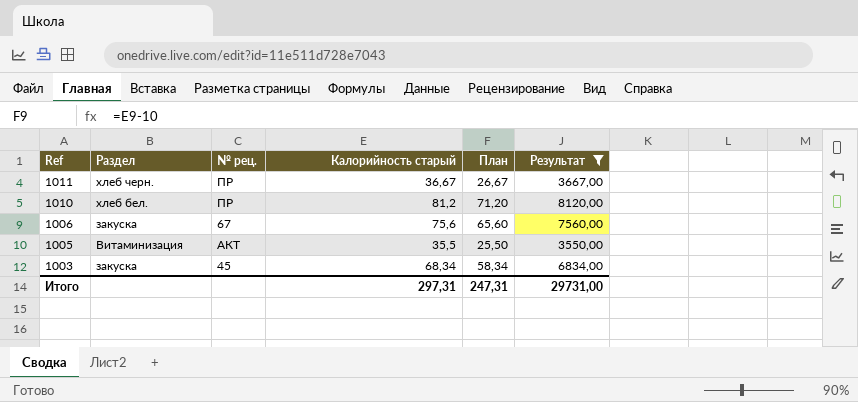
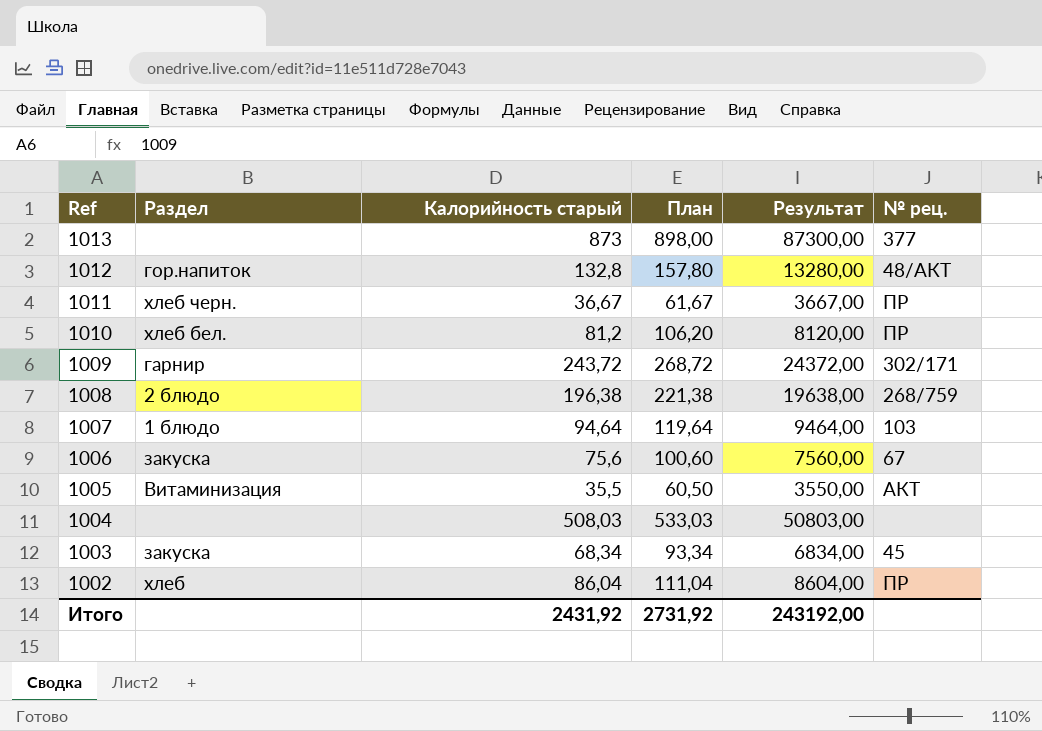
filter: Результат <= 8120,00 -> none
column План | formula: [Калорийность старый] - 10 -> [Калорийность старый] + 25
column № рец. | position: 3 -> 6
Итого | Калорийность старый: 297,31 -> 2431,92
Итого | План: 247,31 -> 2731,92
Итого | Результат: 29731,00 -> 243192,00

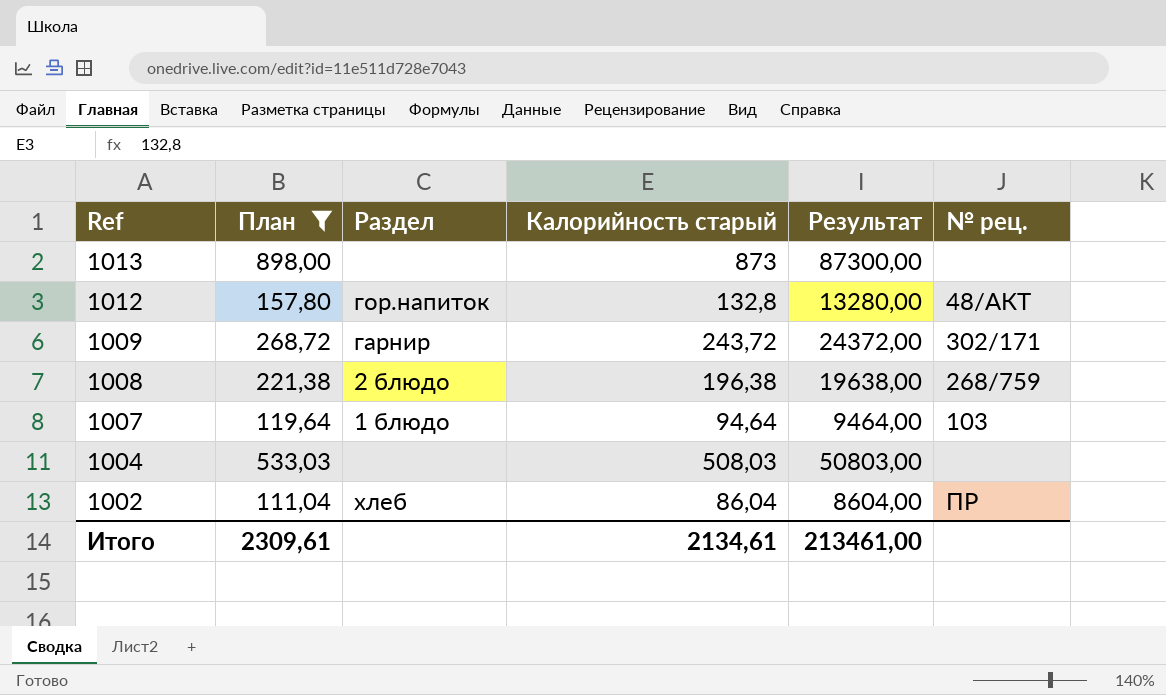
filter: none -> План >= 111,04
column План | position: 4 -> 2
1013 | № рец.: 377 -> none
Итого | План: 2731,92 -> 2309,61
Итого | Калорийность старый: 2431,92 -> 2134,61
Итого | Результат: 243192,00 -> 213461,00

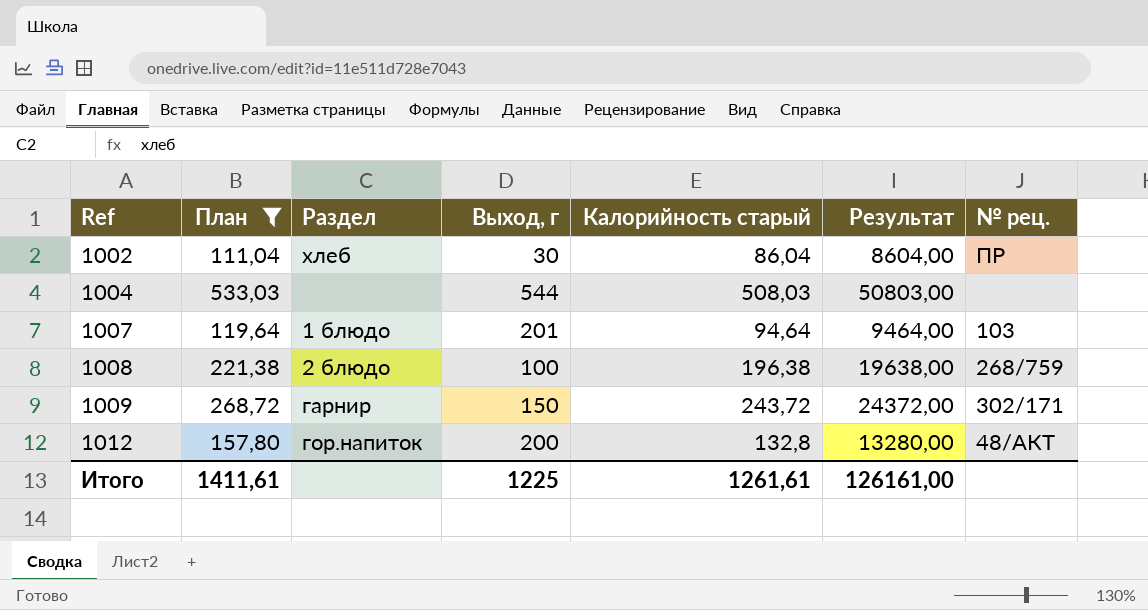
row order: Ref descending -> Ref ascending
column Выход, г | position: none -> 4
row 1013: 898,00 | none | 873 | 87300,00 | none -> none
Итого | План: 2309,61 -> 1411,61
Итого | Калорийность старый: 2134,61 -> 1261,61
Итого | Результат: 213461,00 -> 126161,00

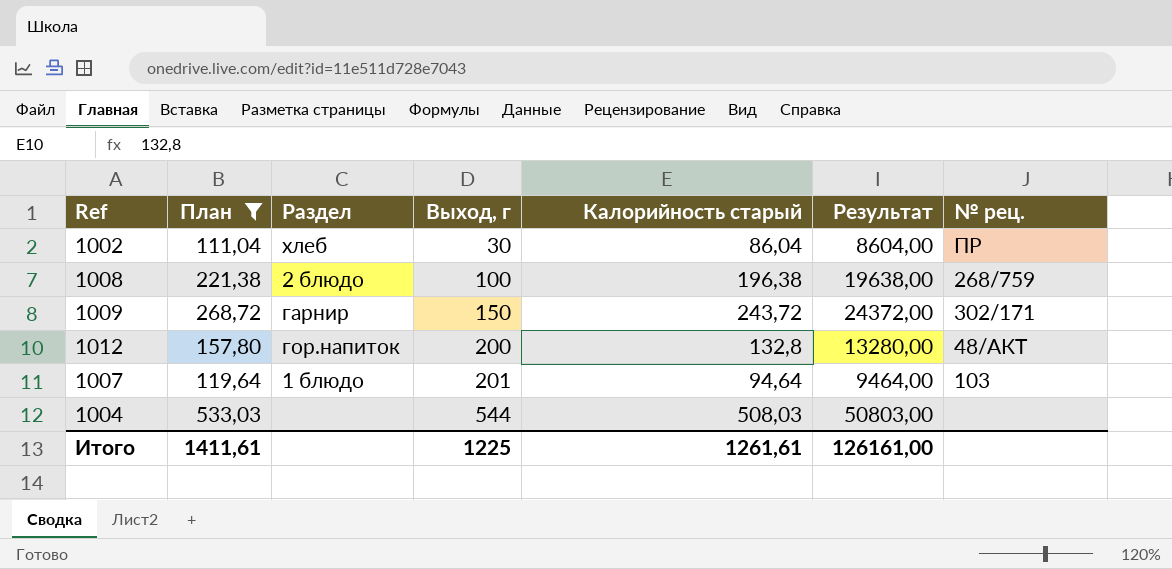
row order: Ref ascending -> Выход, г ascending

